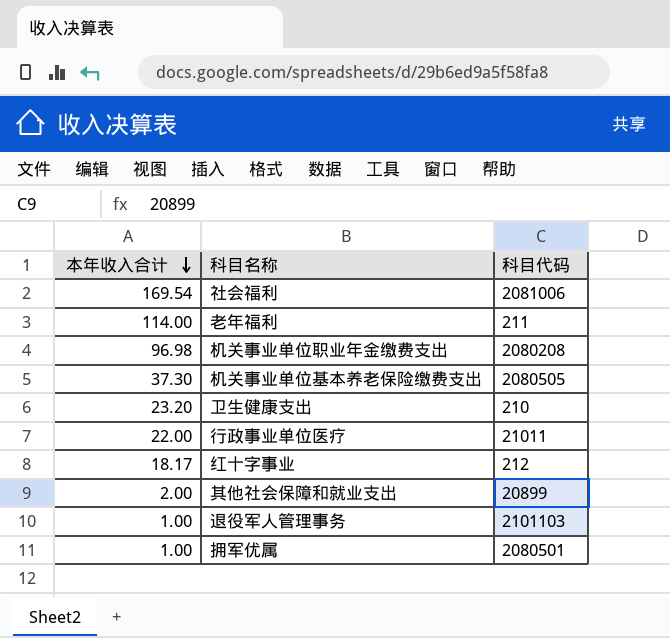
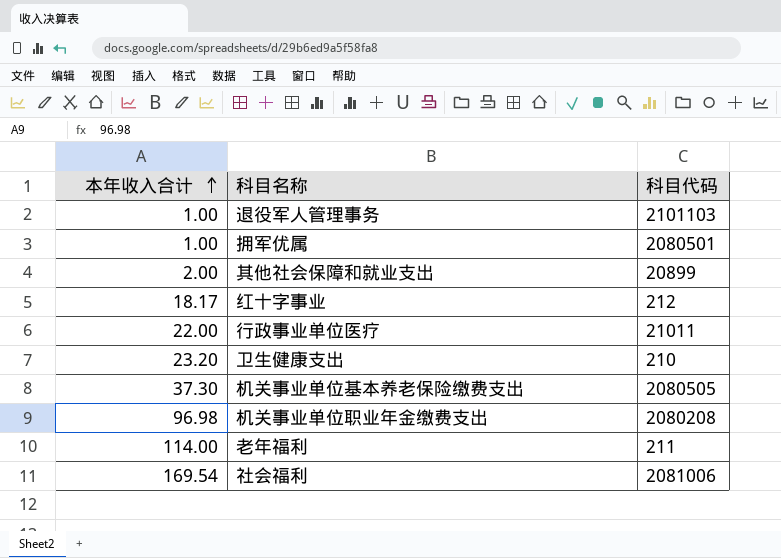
row order: 本年收入合计 descending -> 本年收入合计 ascending

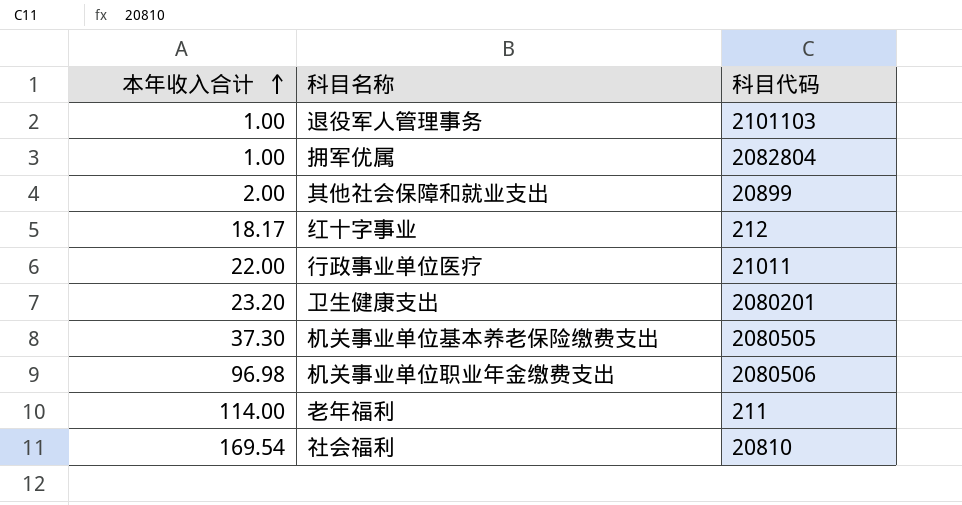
拥军优属 | 科目代码: 2080501 -> 2082804
卫生健康支出 | 科目代码: 210 -> 2080201
机关事业单位职业年金缴费支出 | 科目代码: 2080208 -> 2080506
社会福利 | 科目代码: 2081006 -> 20810

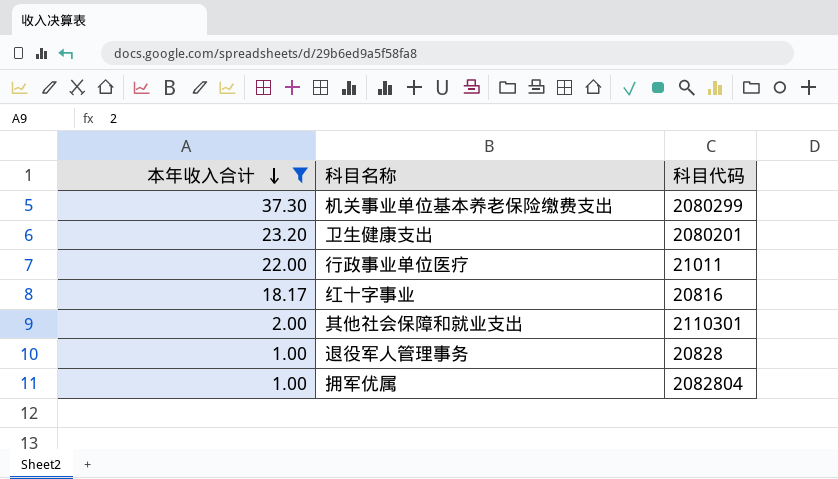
filter: none -> 本年收入合计 <= 37.30
row order: 本年收入合计 ascending -> 本年收入合计 descending
机关事业单位基本养老保险缴费支出 | 科目代码: 2080505 -> 2080299
红十字事业 | 科目代码: 212 -> 20816
其他社会保障和就业支出 | 科目代码: 20899 -> 2110301
退役军人管理事务 | 科目代码: 2101103 -> 20828

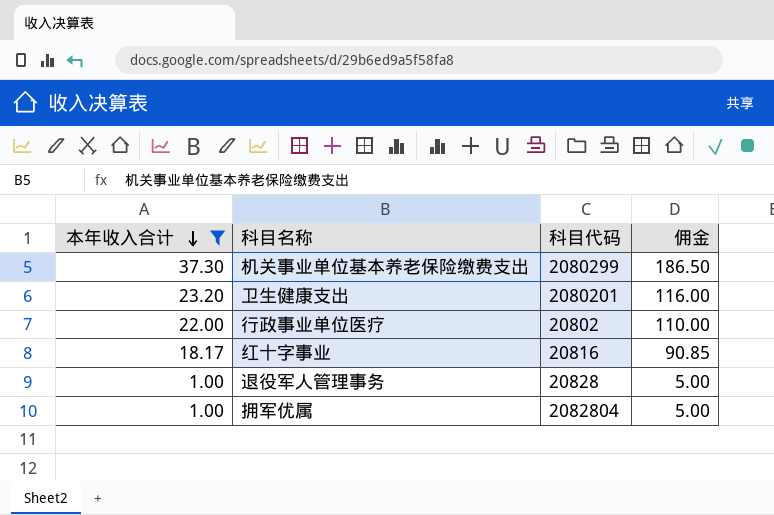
column 佣金 | formula: none -> [本年收入合计] * 5
row 其他社会保障和就业支出: 2.00 | 2110301 -> none
行政事业单位医疗 | 科目代码: 21011 -> 20802

